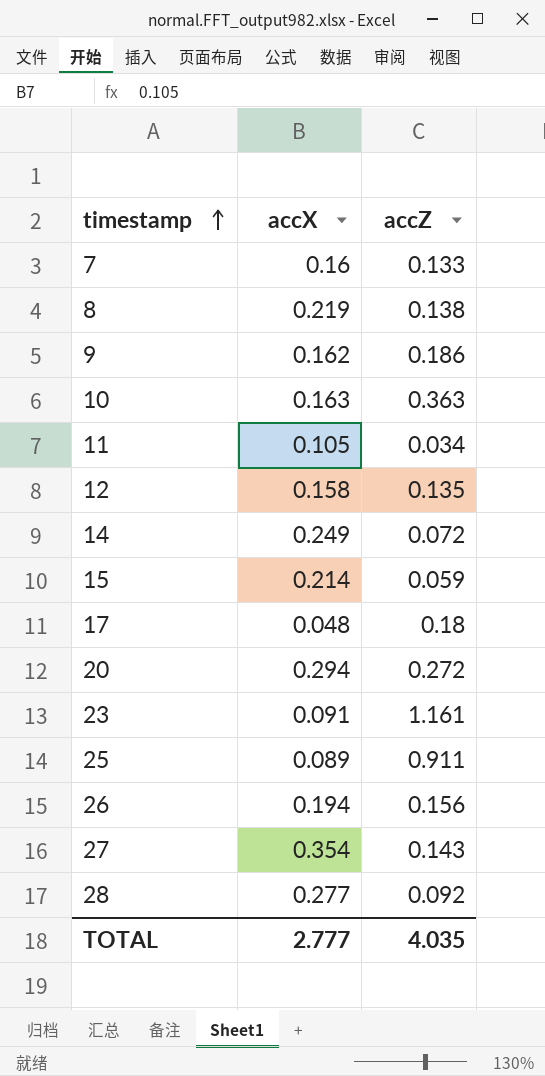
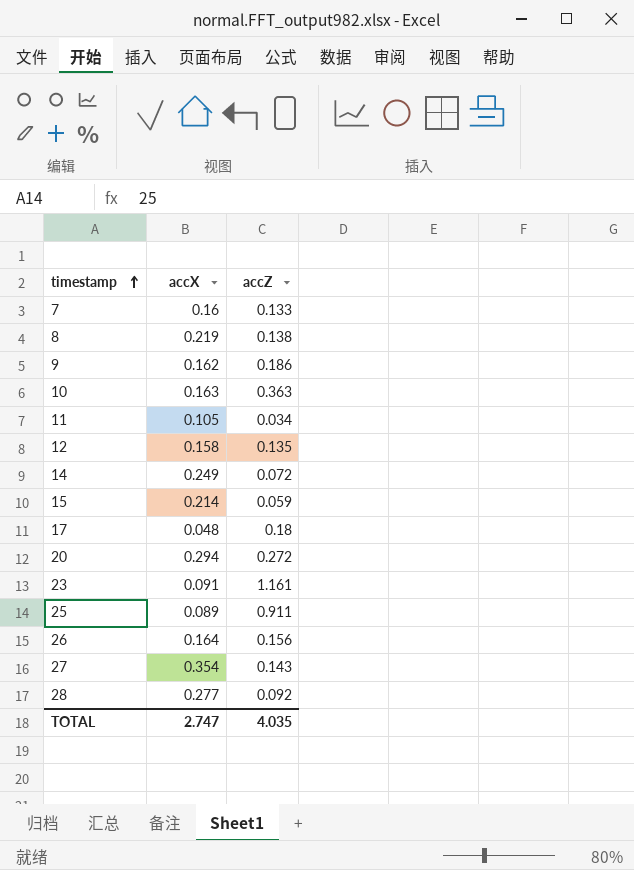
26 | accX: 0.194 -> 0.164
TOTAL | accX: 2.777 -> 2.747

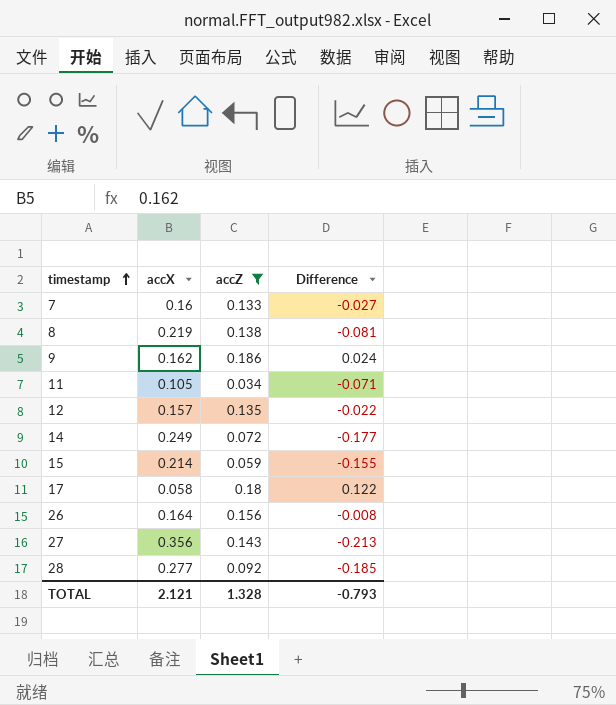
filter: none -> accZ <= 0.186
column Difference | formula: none -> [accZ] - [accX]
12 | accX: 0.158 -> 0.157
17 | accX: 0.048 -> 0.058
27 | accX: 0.354 -> 0.356
TOTAL | accX: 2.747 -> 2.121
TOTAL | accZ: 4.035 -> 1.328

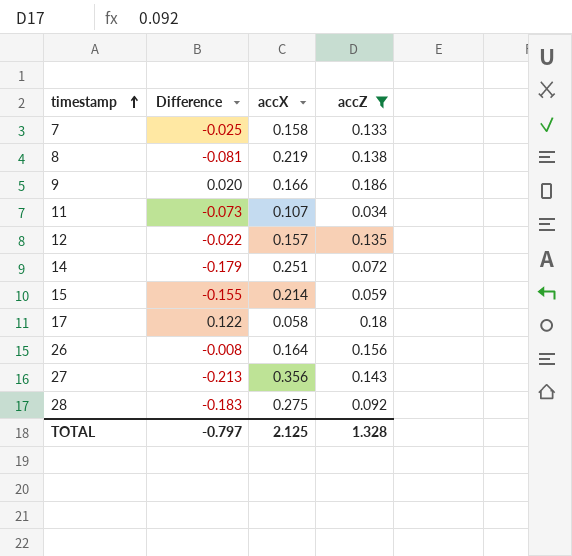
column Difference | position: 4 -> 2
7 | Difference: -0.027 -> -0.025
7 | accX: 0.16 -> 0.158
9 | Difference: 0.024 -> 0.020
9 | accX: 0.162 -> 0.166
11 | Difference: -0.071 -> -0.073
11 | accX: 0.105 -> 0.107
14 | Difference: -0.177 -> -0.179
14 | accX: 0.249 -> 0.251
28 | Difference: -0.185 -> -0.183
28 | accX: 0.277 -> 0.275
TOTAL | Difference: -0.793 -> -0.797
TOTAL | accX: 2.121 -> 2.125

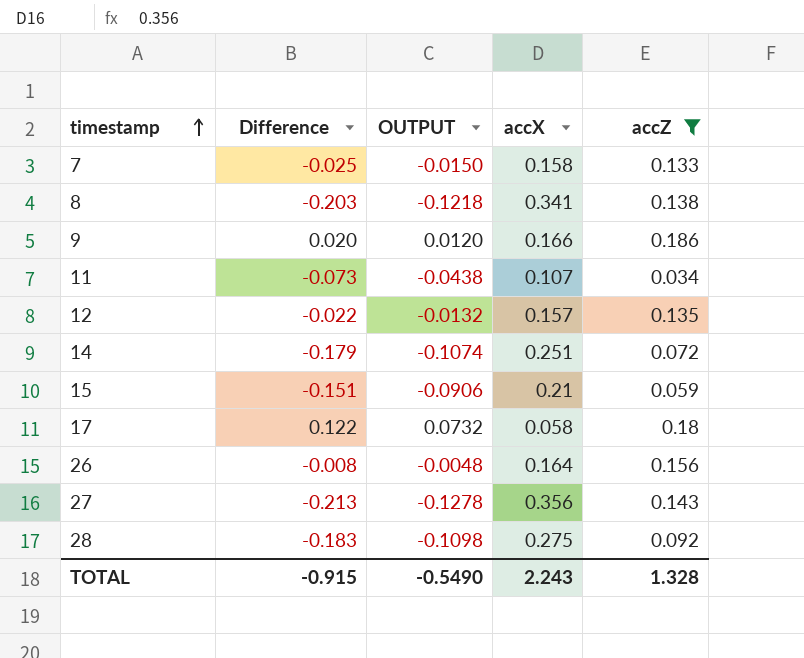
column OUTPUT | formula: none -> [Difference] * 0.6
8 | Difference: -0.081 -> -0.203
8 | accX: 0.219 -> 0.341
15 | Difference: -0.155 -> -0.151
15 | accX: 0.214 -> 0.21
TOTAL | Difference: -0.797 -> -0.915
TOTAL | accX: 2.125 -> 2.243

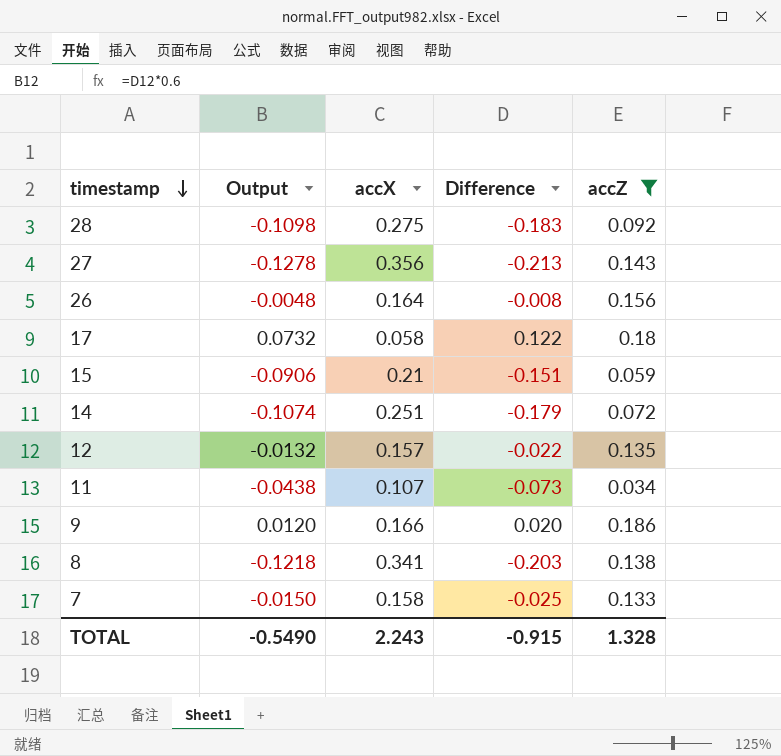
row order: timestamp ascending -> timestamp descending
column name: OUTPUT -> Output
column Difference | position: 2 -> 4

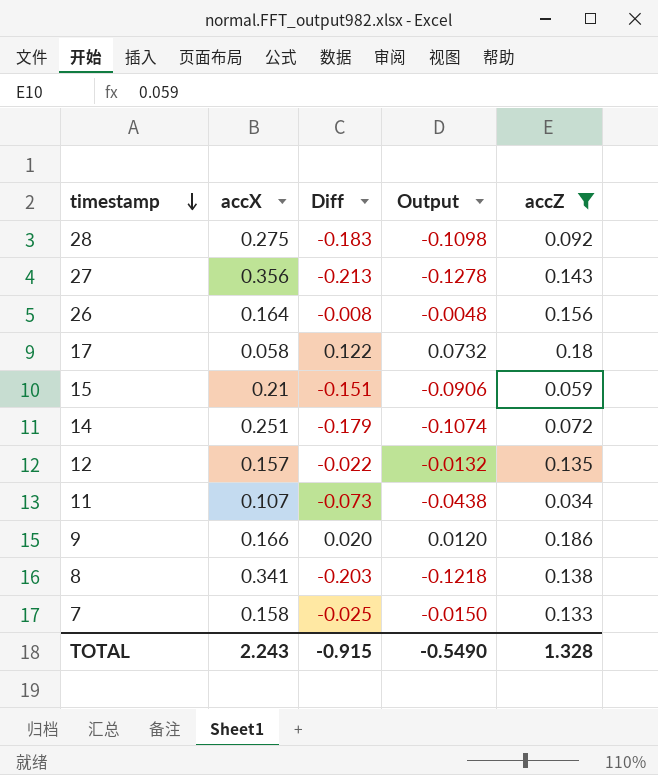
column name: Difference -> Diff
column Output | position: 2 -> 4

